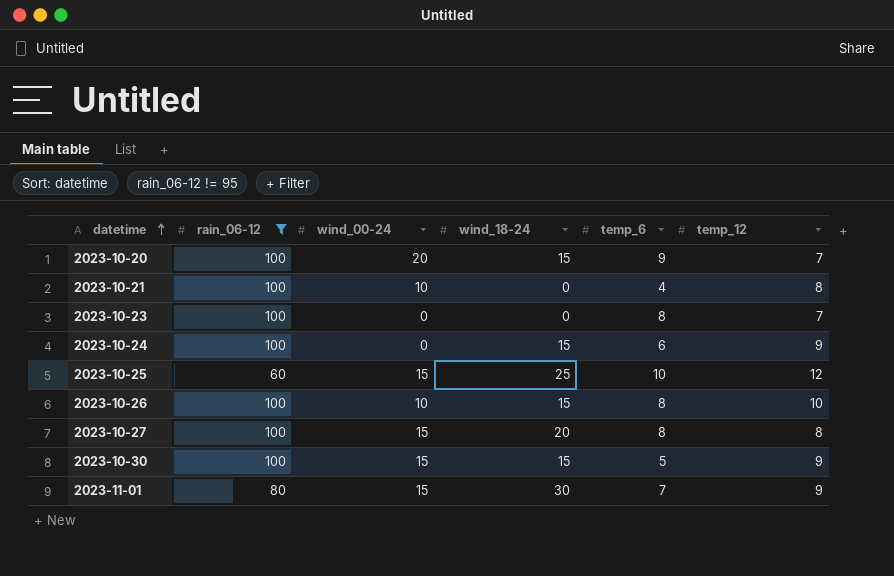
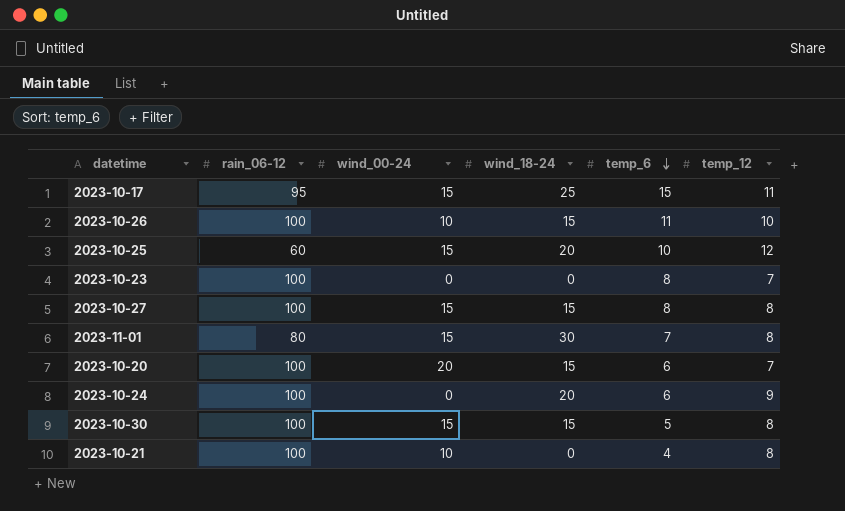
filter: rain_06-12 != 95 -> none
row order: datetime ascending -> temp_6 descending
2023-10-26 | temp_6: 8 -> 11
2023-10-25 | wind_18-24: 25 -> 20
2023-10-27 | wind_18-24: 20 -> 15
2023-11-01 | temp_12: 9 -> 8
2023-10-20 | temp_6: 9 -> 6
2023-10-24 | wind_18-24: 15 -> 20
2023-10-30 | temp_12: 9 -> 8

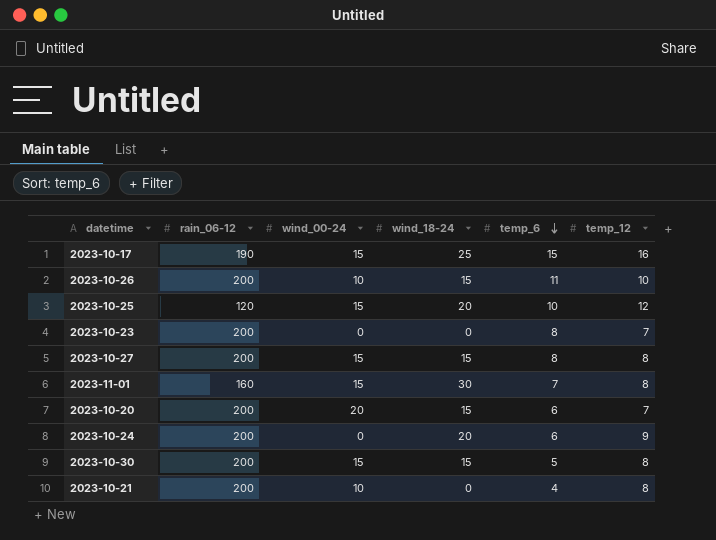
2023-10-17 | rain_06-12: 95 -> 190
2023-10-17 | temp_12: 11 -> 16
2023-10-26 | rain_06-12: 100 -> 200
2023-10-25 | rain_06-12: 60 -> 120
2023-10-23 | rain_06-12: 100 -> 200
2023-10-27 | rain_06-12: 100 -> 200
2023-11-01 | rain_06-12: 80 -> 160
2023-10-20 | rain_06-12: 100 -> 200
2023-10-24 | rain_06-12: 100 -> 200
2023-10-30 | rain_06-12: 100 -> 200
2023-10-21 | rain_06-12: 100 -> 200

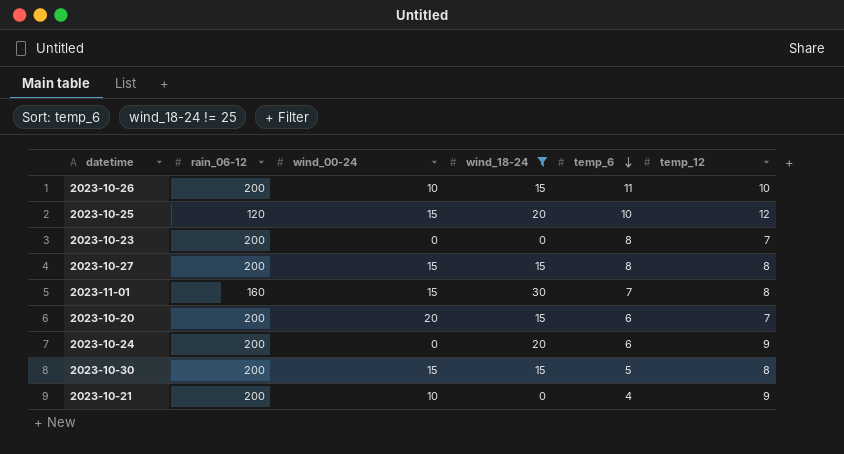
filter: none -> wind_18-24 != 25
2023-10-21 | temp_12: 8 -> 9

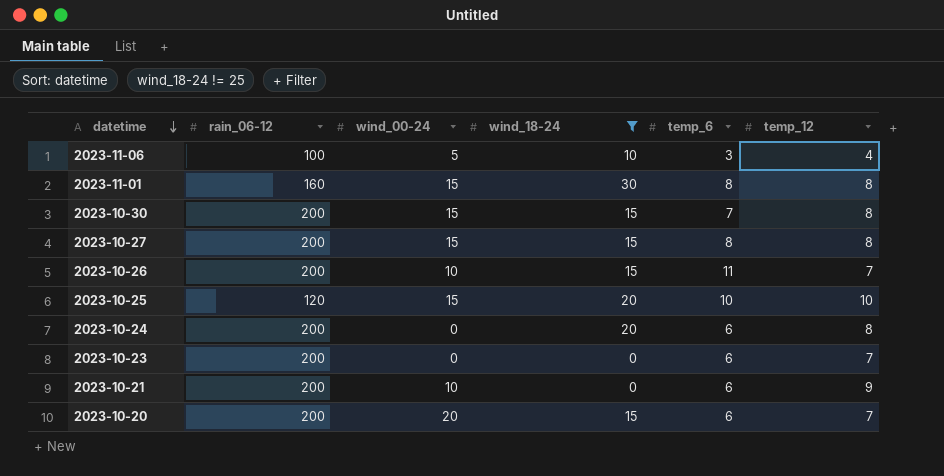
row order: temp_6 descending -> datetime descending
row 2023-11-06: none -> 100 | 5 | 10 | 3 | 4
2023-11-01 | temp_6: 7 -> 8
2023-10-30 | temp_6: 5 -> 7
2023-10-26 | temp_12: 10 -> 7
2023-10-25 | temp_12: 12 -> 10
2023-10-24 | temp_12: 9 -> 8
2023-10-23 | temp_6: 8 -> 6
2023-10-21 | temp_6: 4 -> 6

